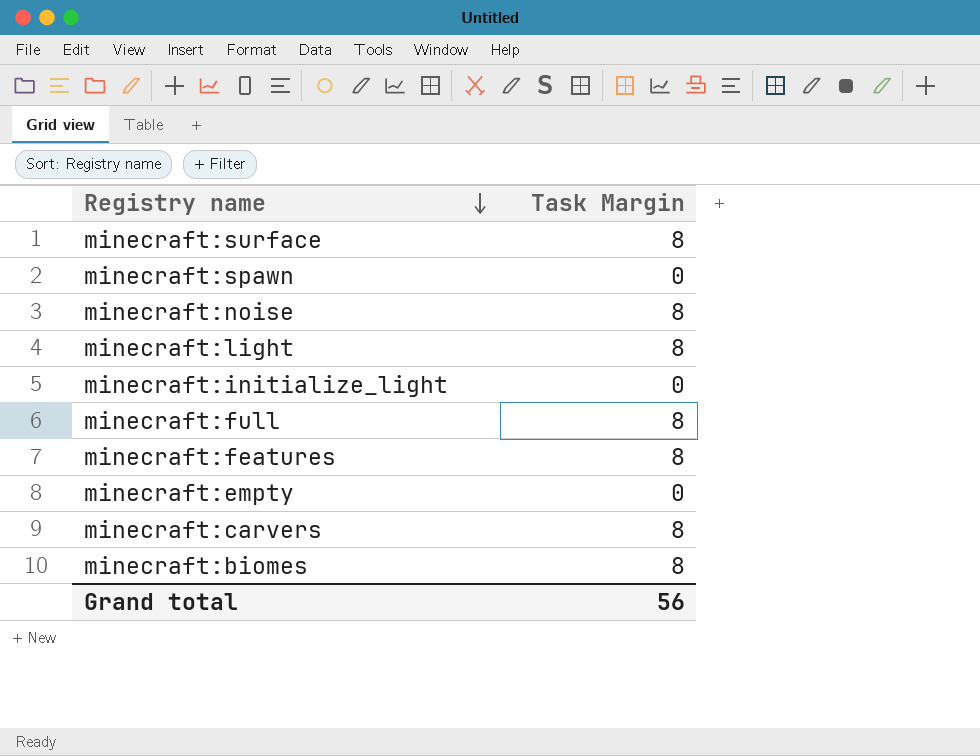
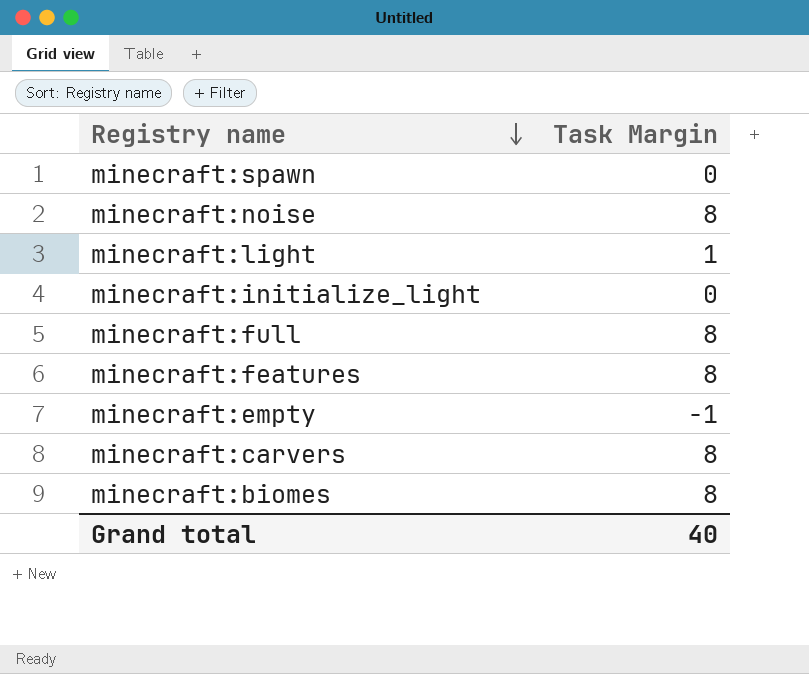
row minecraft:surface: 8 -> none
minecraft:light | Task Margin: 8 -> 1
minecraft:empty | Task Margin: 0 -> -1
Grand total | Task Margin: 56 -> 40

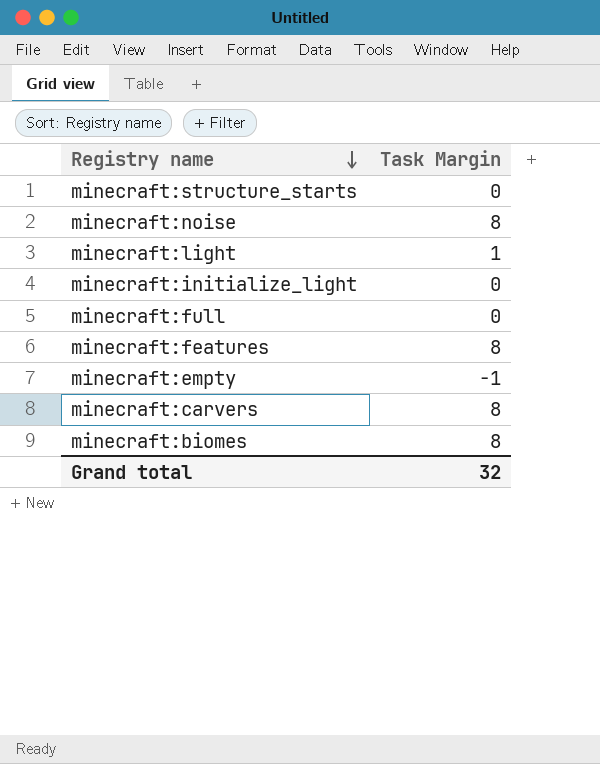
row minecraft:spawn: 0 -> none
row minecraft:structure_starts: none -> 0
minecraft:full | Task Margin: 8 -> 0
Grand total | Task Margin: 40 -> 32

